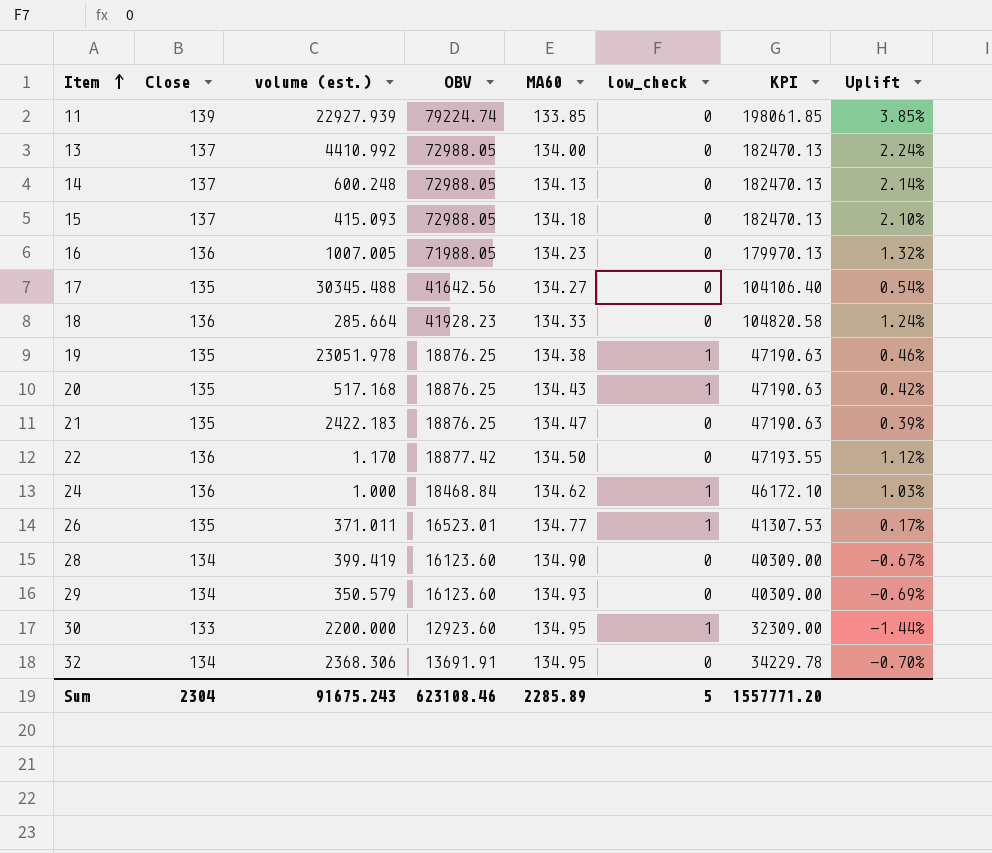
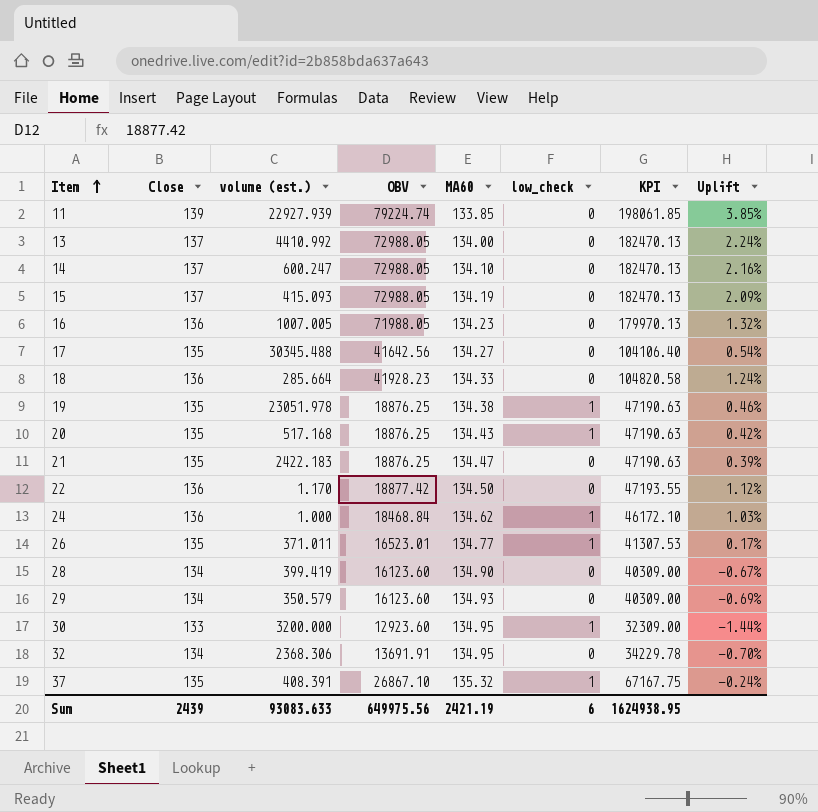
14 | volume (est.): 600.248 -> 600.247
14 | MA60: 134.13 -> 134.10
14 | Uplift: 2.14% -> 2.16%
15 | MA60: 134.18 -> 134.19
15 | Uplift: 2.10% -> 2.09%
30 | volume (est.): 2200.000 -> 3200.000
row 37: none -> 135 | 408.391 | 26867.10 | 135.32 | 1 | 67167.75 | -0.24%
Sum | Close: 2304 -> 2439
Sum | volume (est.): 91675.243 -> 93083.633
Sum | OBV: 623108.46 -> 649975.56
Sum | MA60: 2285.89 -> 2421.19
Sum | low_check: 5 -> 6
Sum | KPI: 1557771.20 -> 1624938.95

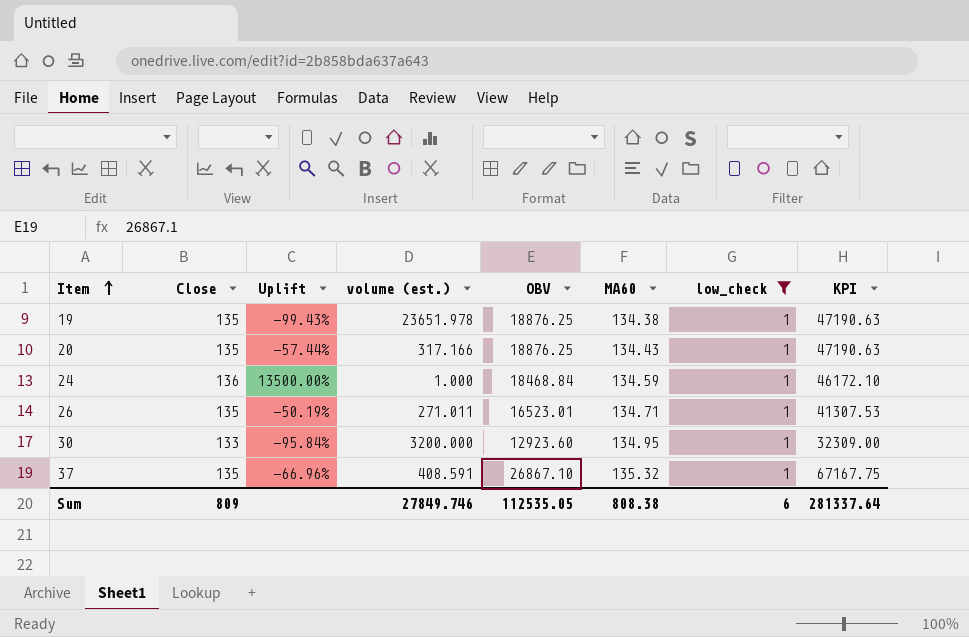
filter: none -> low_check = 1
column Uplift | formula: ([Close] - [MA60]) / [MA60] -> ([Close] - [volume (est.)]) / [volume (est.)]
column Uplift | position: 8 -> 3
19 | volume (est.): 23051.978 -> 23651.978
20 | volume (est.): 517.168 -> 317.166
24 | MA60: 134.62 -> 134.59
26 | volume (est.): 371.011 -> 271.011
26 | MA60: 134.77 -> 134.71
37 | volume (est.): 408.391 -> 408.591
Sum | Close: 2439 -> 809
Sum | volume (est.): 93083.633 -> 27849.746
Sum | OBV: 649975.56 -> 112535.05
Sum | MA60: 2421.19 -> 808.38
Sum | KPI: 1624938.95 -> 281337.64

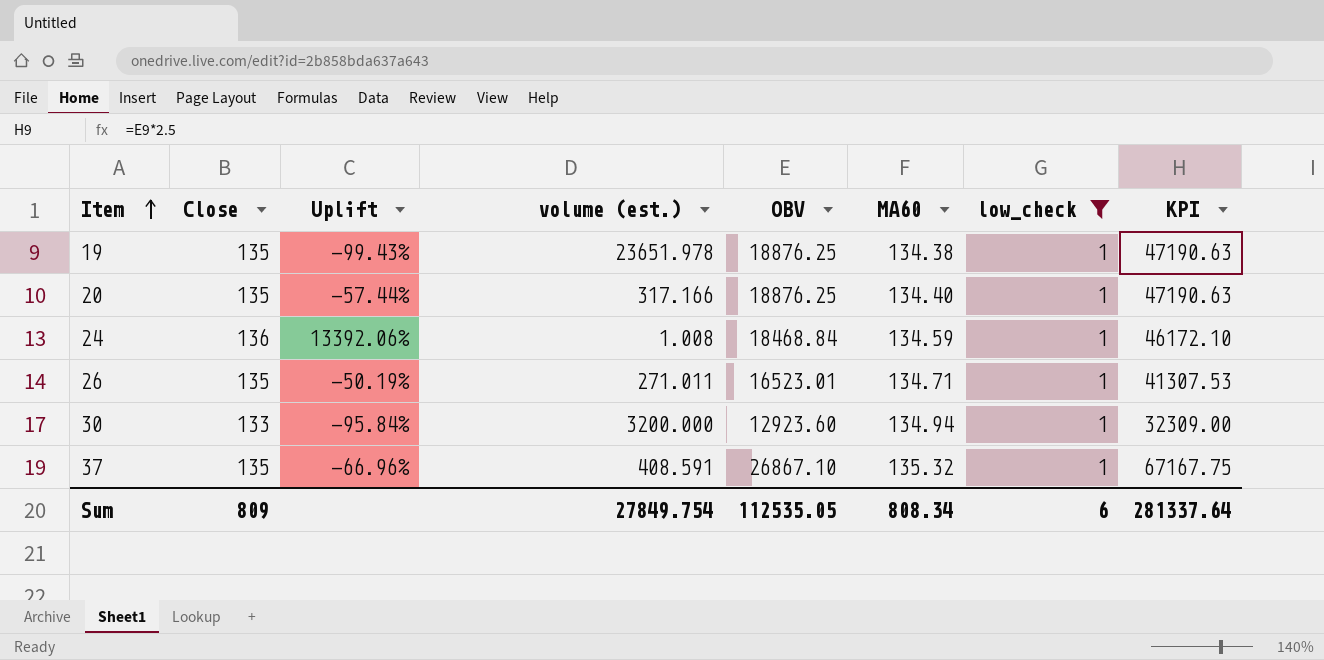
20 | MA60: 134.43 -> 134.40
24 | Uplift: 13500.00% -> 13392.06%
24 | volume (est.): 1.000 -> 1.008
30 | MA60: 134.95 -> 134.94
Sum | volume (est.): 27849.746 -> 27849.754
Sum | MA60: 808.38 -> 808.34

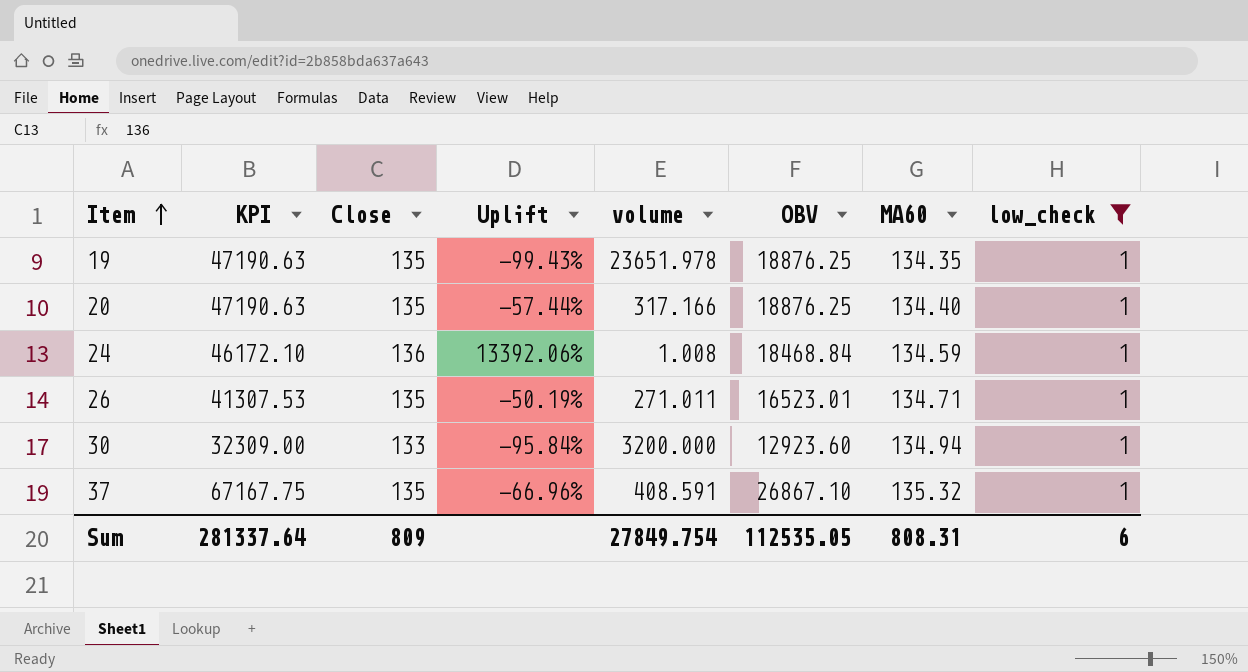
column KPI | position: 8 -> 2
column name: volume (est.) -> volume
19 | MA60: 134.38 -> 134.35
Sum | MA60: 808.34 -> 808.31

